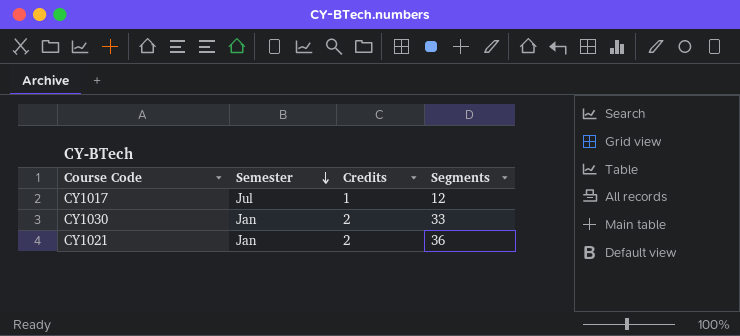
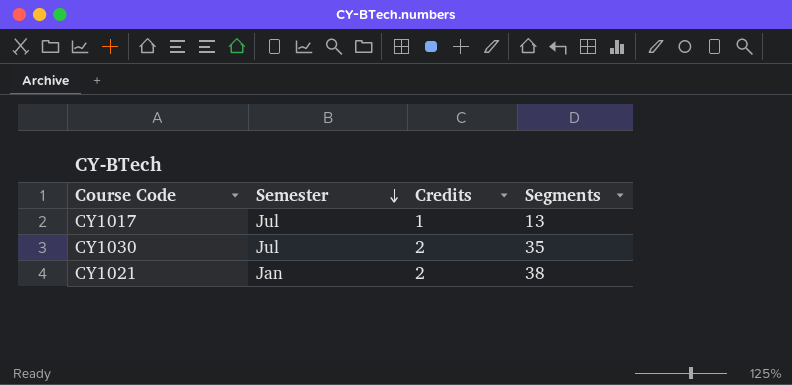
CY1017 | Segments: 12 -> 13
CY1030 | Semester: Jan -> Jul
CY1030 | Segments: 33 -> 35
CY1021 | Segments: 36 -> 38

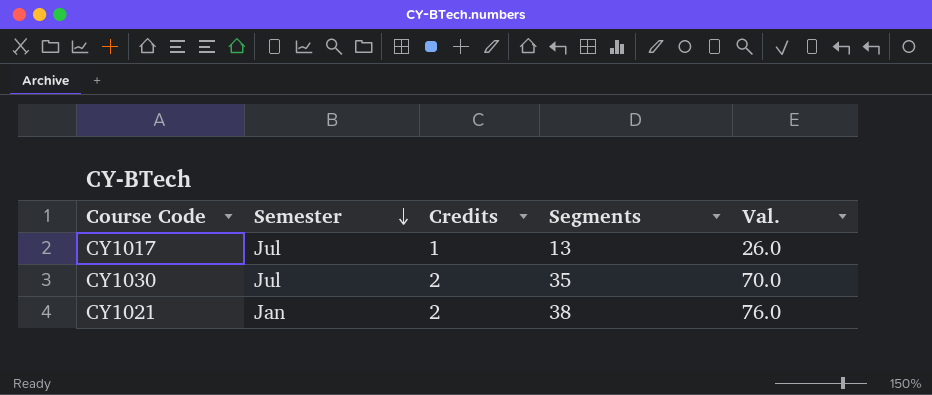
column Val. | formula: none -> [Segments] * 2

